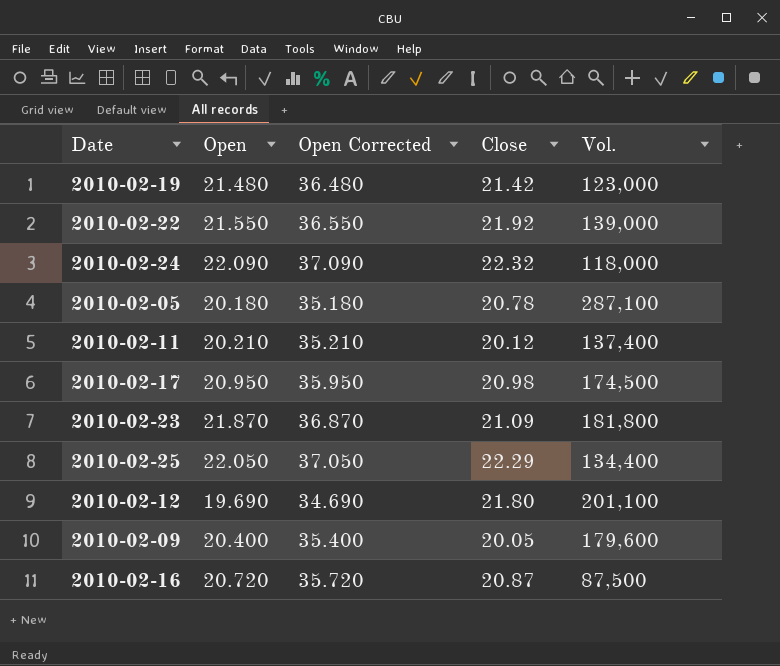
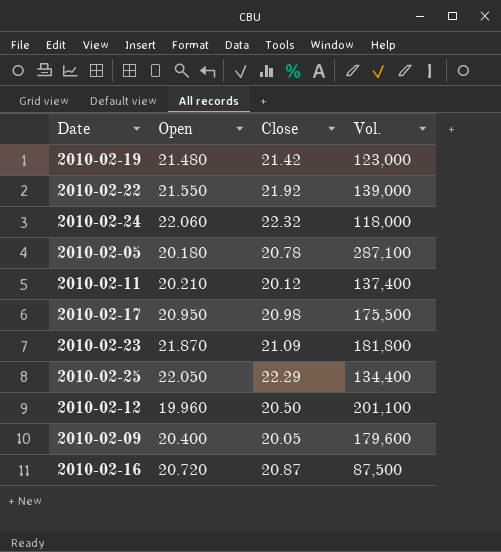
column Open Corrected | formula: [Open] + 15 -> none
2010-02-24 | Open: 22.090 -> 22.060
2010-02-17 | Vol.: 174,500 -> 175,500
2010-02-12 | Open: 19.690 -> 19.960
2010-02-12 | Close: 21.80 -> 20.50

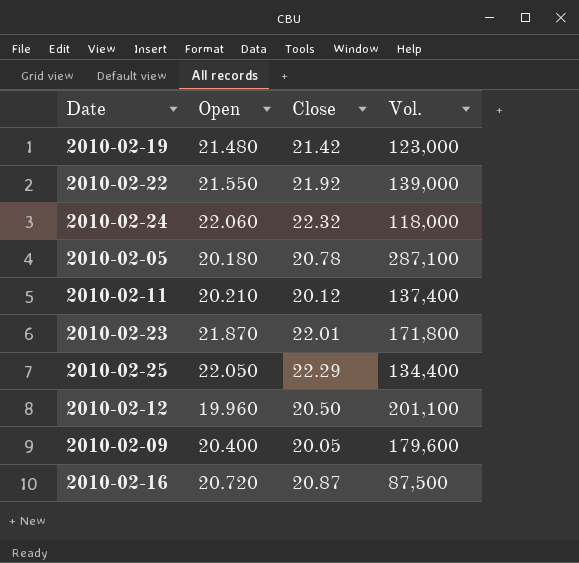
row 2010-02-17: 20.950 | 20.98 | 175,500 -> none
2010-02-23 | Close: 21.09 -> 22.01
2010-02-23 | Vol.: 181,800 -> 171,800

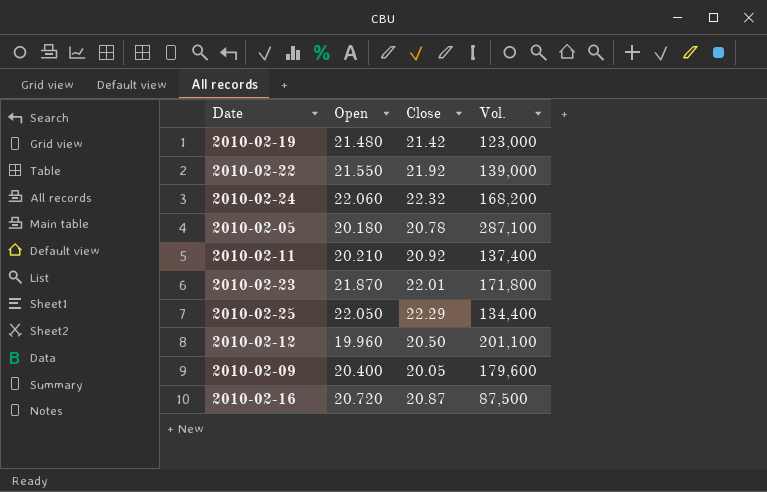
2010-02-24 | Vol.: 118,000 -> 168,200
2010-02-11 | Close: 20.12 -> 20.92

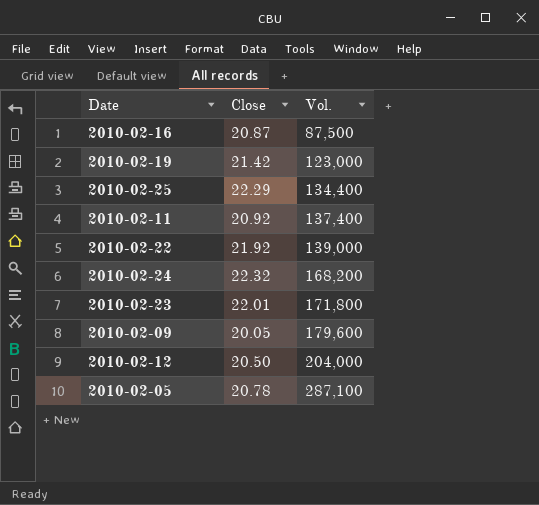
row order: none -> Vol. ascending
column Open | position: 2 -> none
2010-02-12 | Vol.: 201,100 -> 204,000

